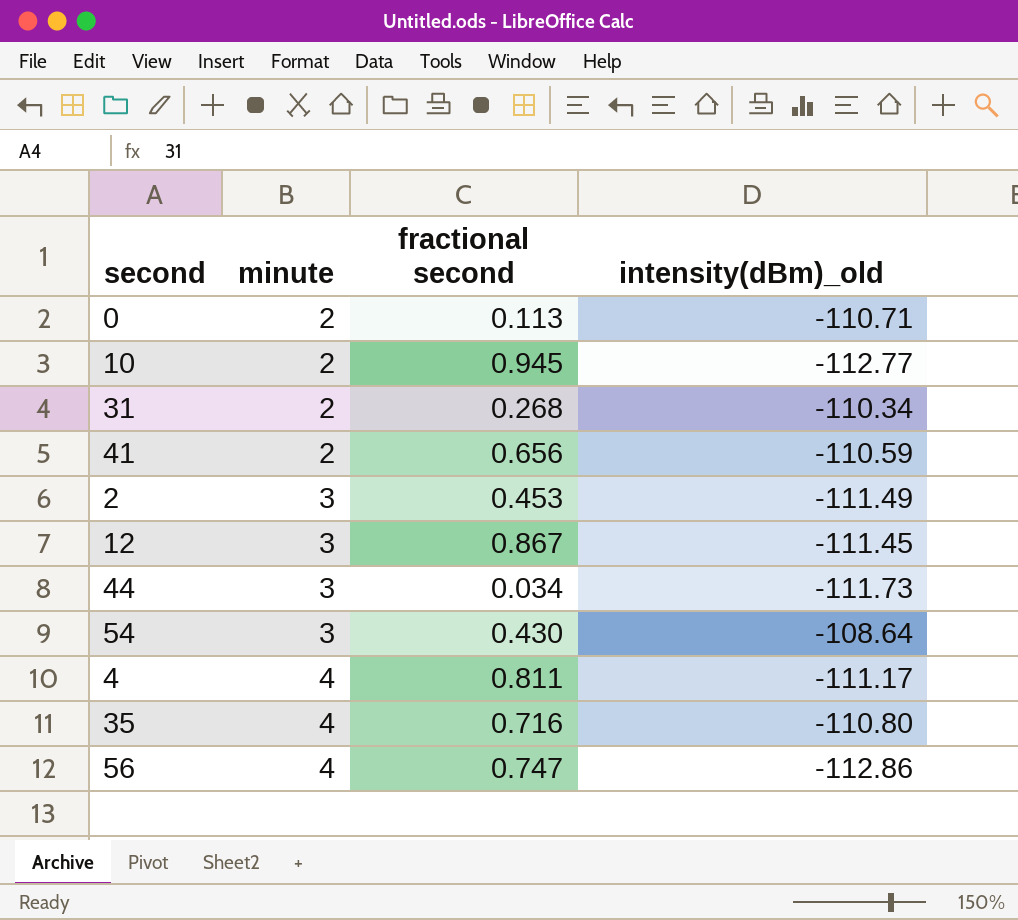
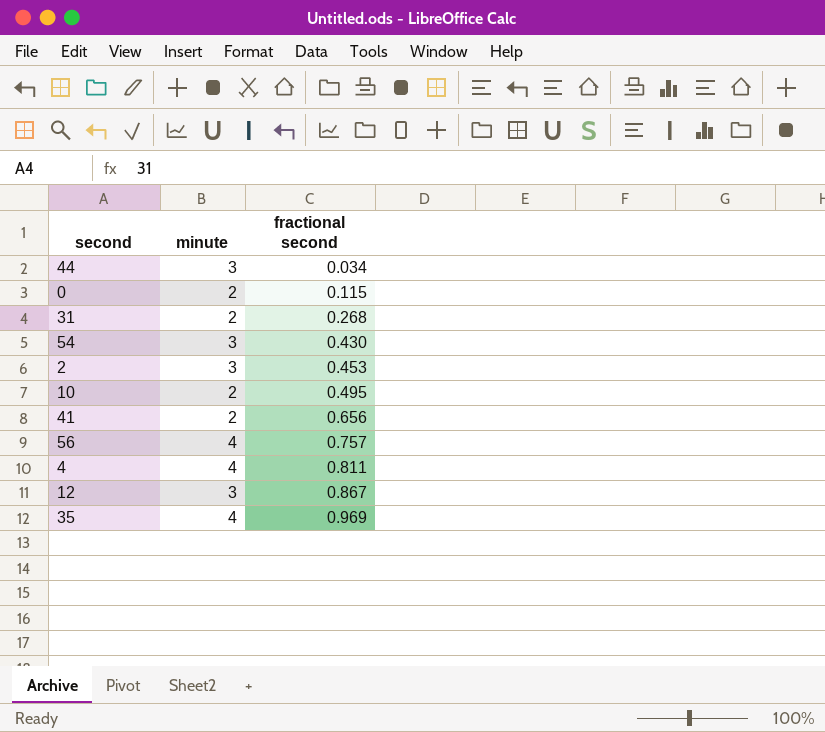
row order: minute ascending -> fractional second ascending
column intensity(dBm)_old | position: 4 -> none
0 | fractional second: 0.113 -> 0.115
10 | fractional second: 0.945 -> 0.495
56 | fractional second: 0.747 -> 0.757
35 | fractional second: 0.716 -> 0.969

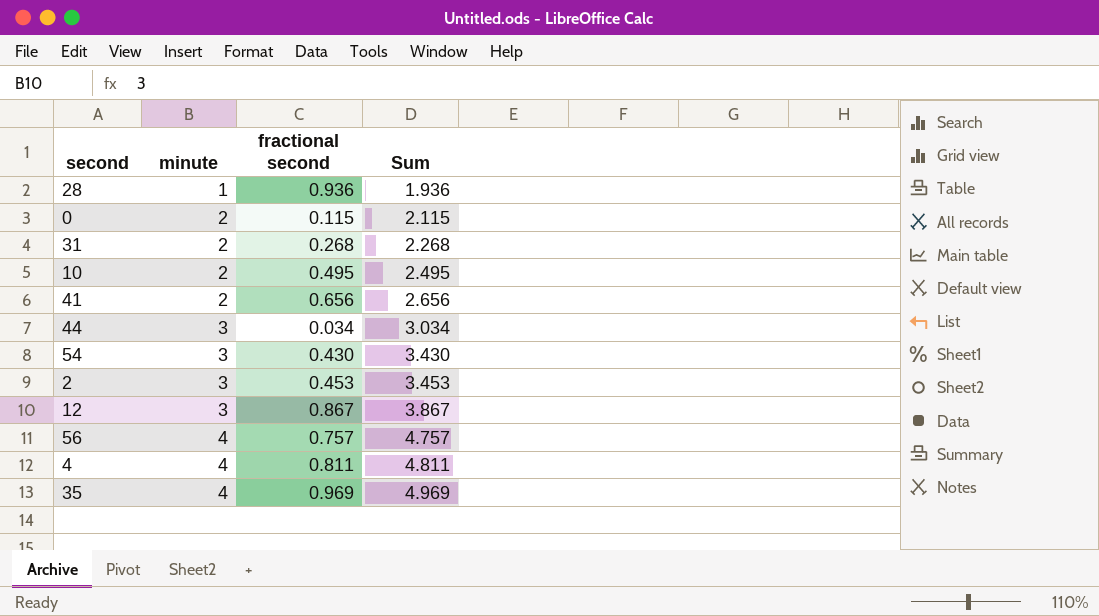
row order: fractional second ascending -> minute ascending
column Sum | formula: none -> [minute] + [fractional second]
row 28: none -> 1 | 0.936 | 1.936

